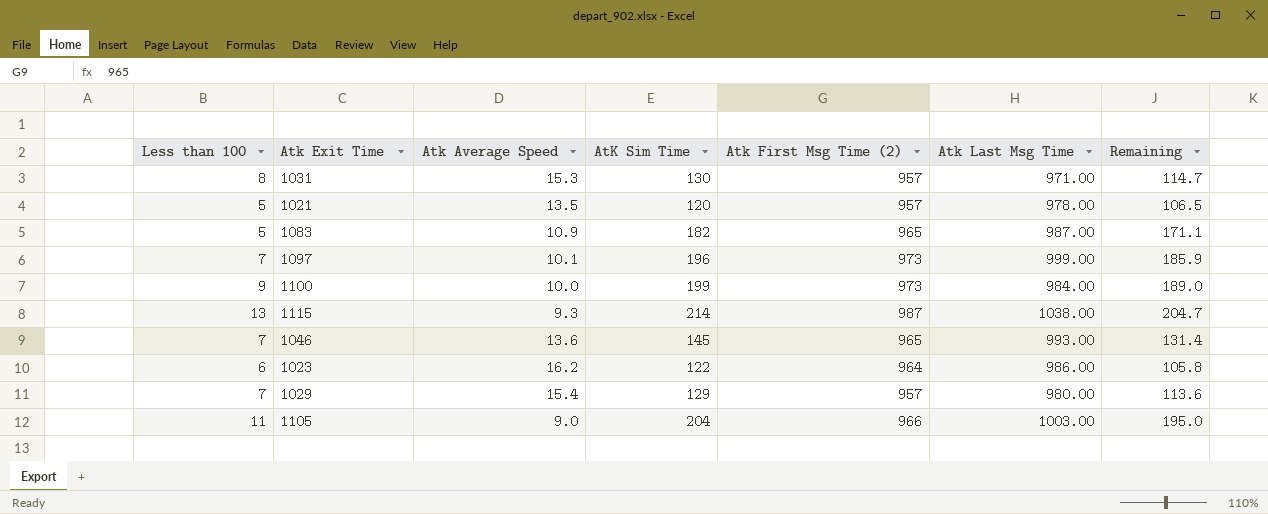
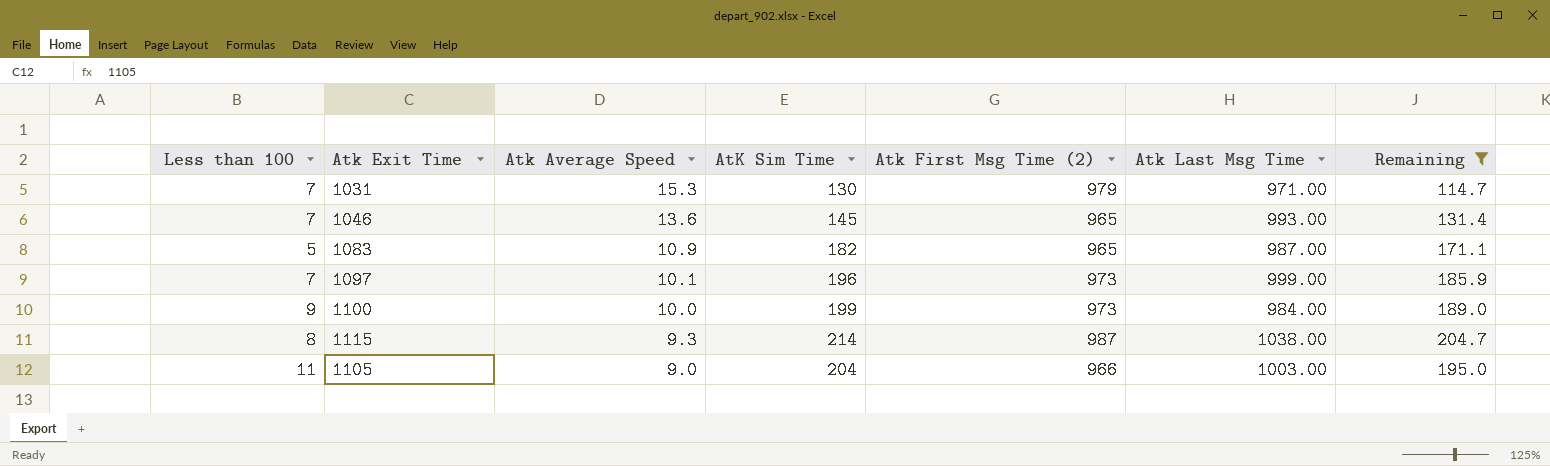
filter: none -> Remaining >= 114.7
row order: none -> Atk Average Speed descending
1031 | Less than 100: 8 -> 7
1031 | Atk First Msg Time (2): 957 -> 979
1115 | Less than 100: 13 -> 8

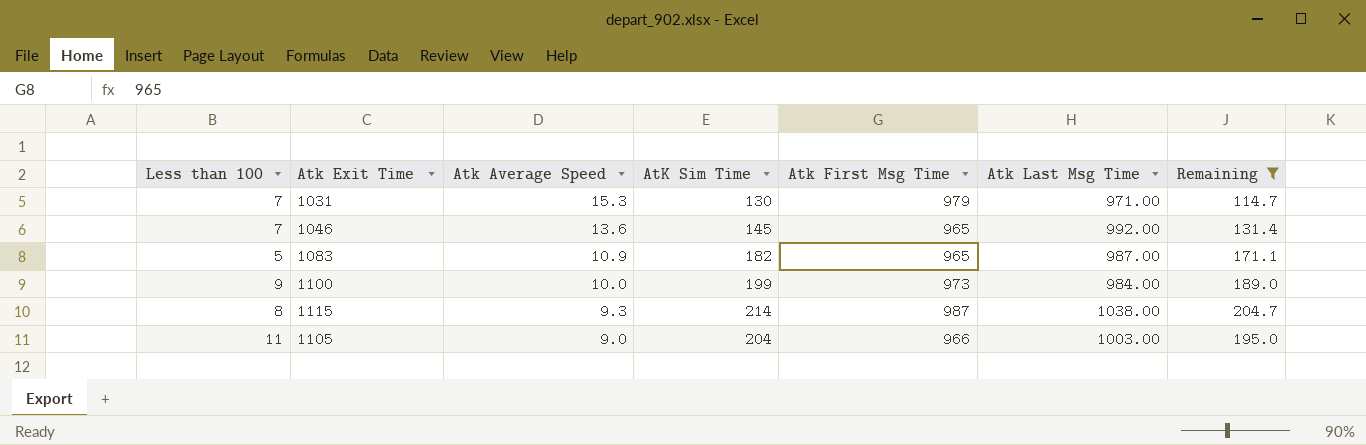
column name: Atk First Msg Time (2) -> Atk First Msg Time
row 1097: 7 | 10.1 | 196 | 973 | 999.00 | 185.9 -> none
1046 | Atk Last Msg Time: 993.00 -> 992.00

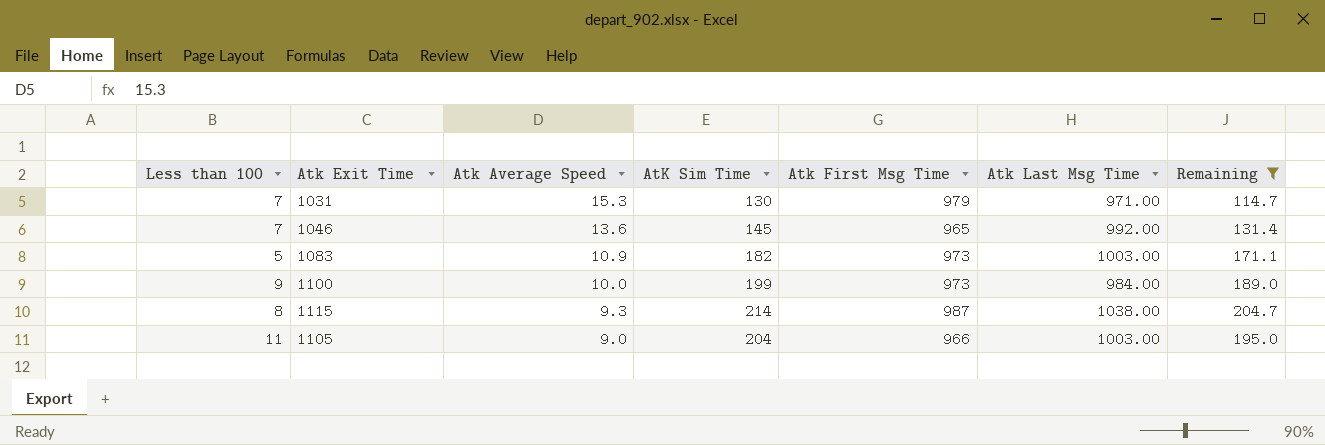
1083 | Atk First Msg Time: 965 -> 973
1083 | Atk Last Msg Time: 987.00 -> 1003.00

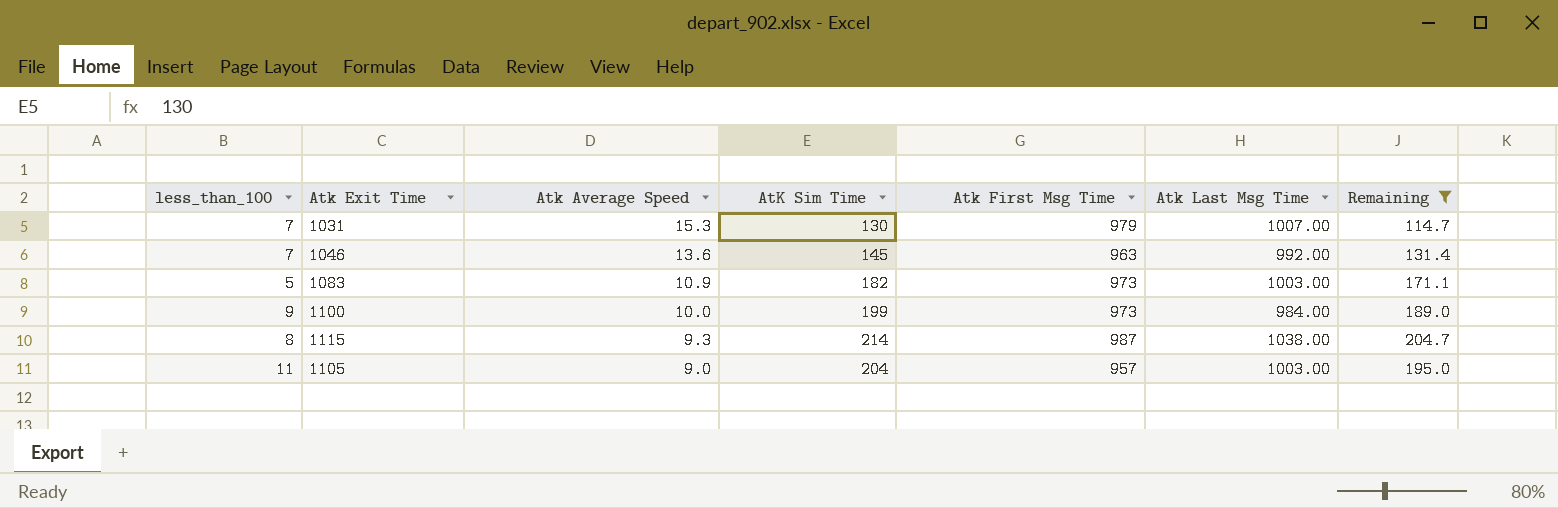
column name: Less than 100 -> less_than_100
1031 | Atk Last Msg Time: 971.00 -> 1007.00
1046 | Atk First Msg Time: 965 -> 963
1105 | Atk First Msg Time: 966 -> 957

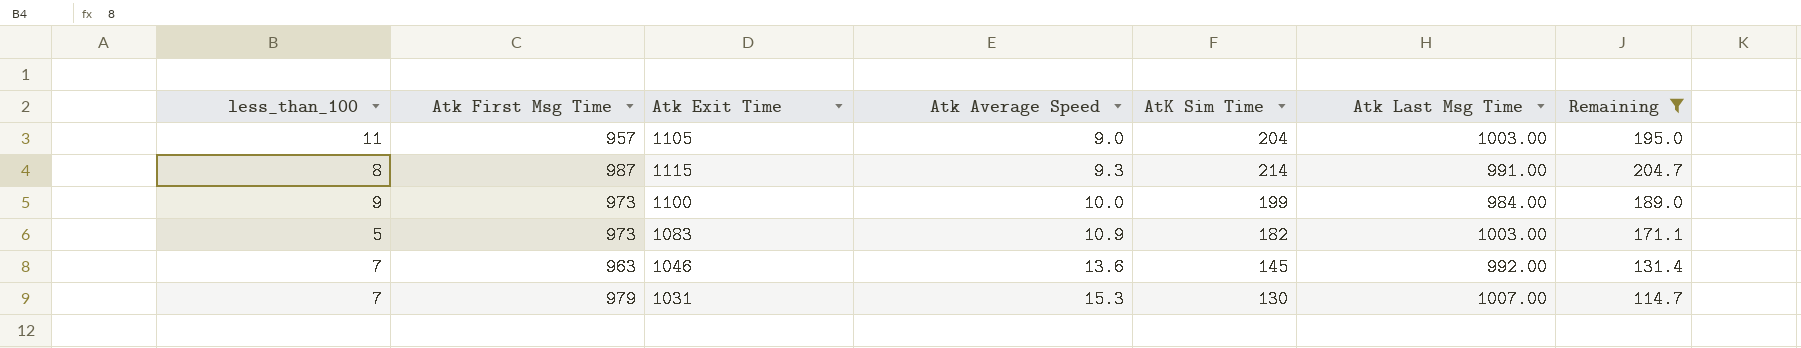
row order: Atk Average Speed descending -> Atk Average Speed ascending
column Atk First Msg Time | position: 5 -> 2
1115 | Atk Last Msg Time: 1038.00 -> 991.00

